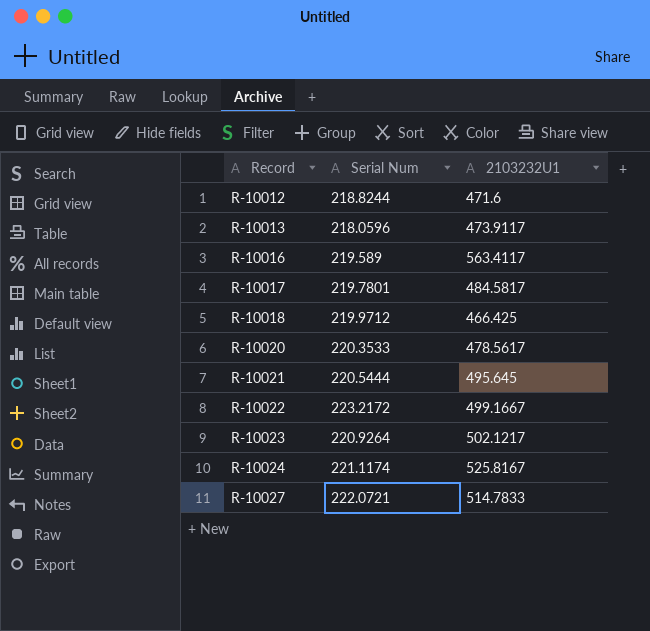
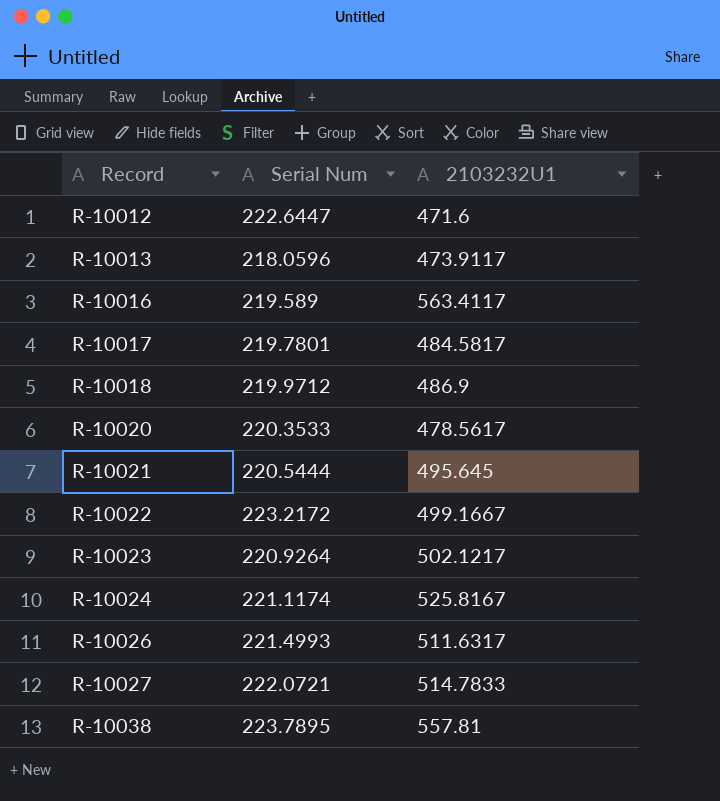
R-10012 | Serial Num: 218.8244 -> 222.6447
R-10018 | 2103232U1: 466.425 -> 486.9
row R-10026: none -> 221.4993 | 511.6317
row R-10038: none -> 223.7895 | 557.81

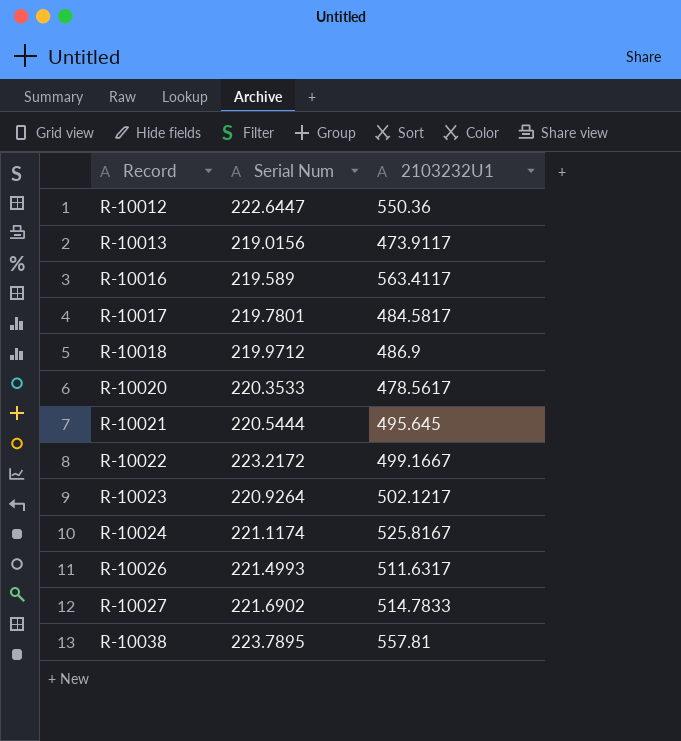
R-10012 | 2103232U1: 471.6 -> 550.36
R-10013 | Serial Num: 218.0596 -> 219.0156
R-10027 | Serial Num: 222.0721 -> 221.6902

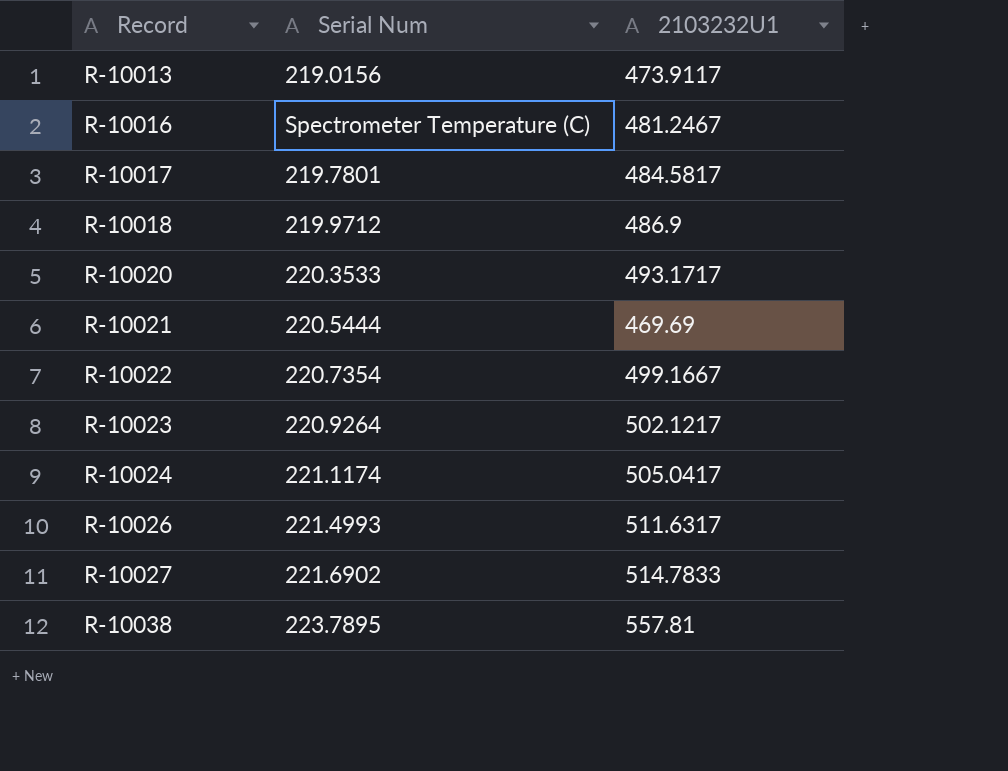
row R-10012: 222.6447 | 550.36 -> none
R-10016 | Serial Num: 219.589 -> Spectrometer Temperature (C)
R-10016 | 2103232U1: 563.4117 -> 481.2467
R-10020 | 2103232U1: 478.5617 -> 493.1717
R-10021 | 2103232U1: 495.645 -> 469.69
R-10022 | Serial Num: 223.2172 -> 220.7354
R-10024 | 2103232U1: 525.8167 -> 505.0417

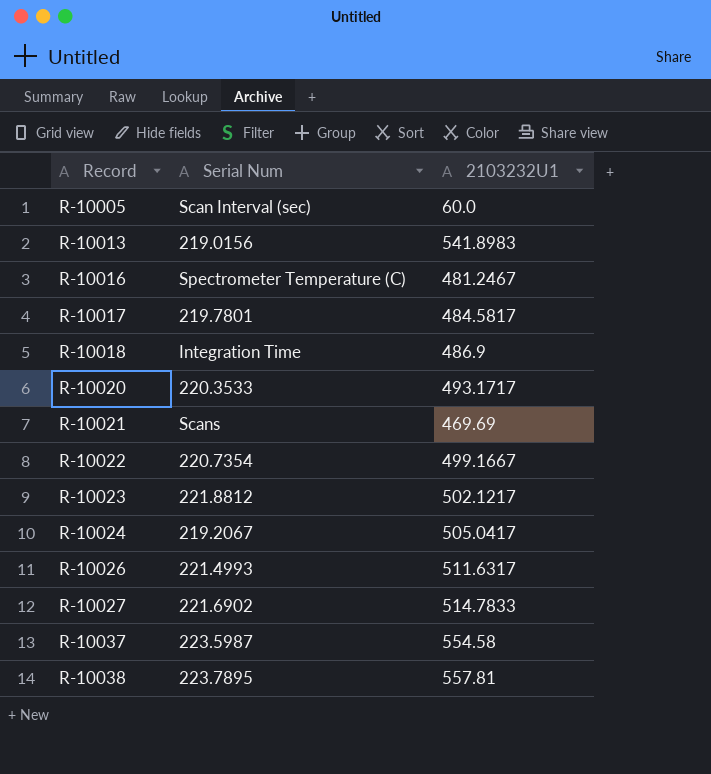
row R-10005: none -> Scan Interval (sec) | 60.0
R-10013 | 2103232U1: 473.9117 -> 541.8983
R-10018 | Serial Num: 219.9712 -> Integration Time
R-10021 | Serial Num: 220.5444 -> Scans
R-10023 | Serial Num: 220.9264 -> 221.8812
R-10024 | Serial Num: 221.1174 -> 219.2067
row R-10037: none -> 223.5987 | 554.58

